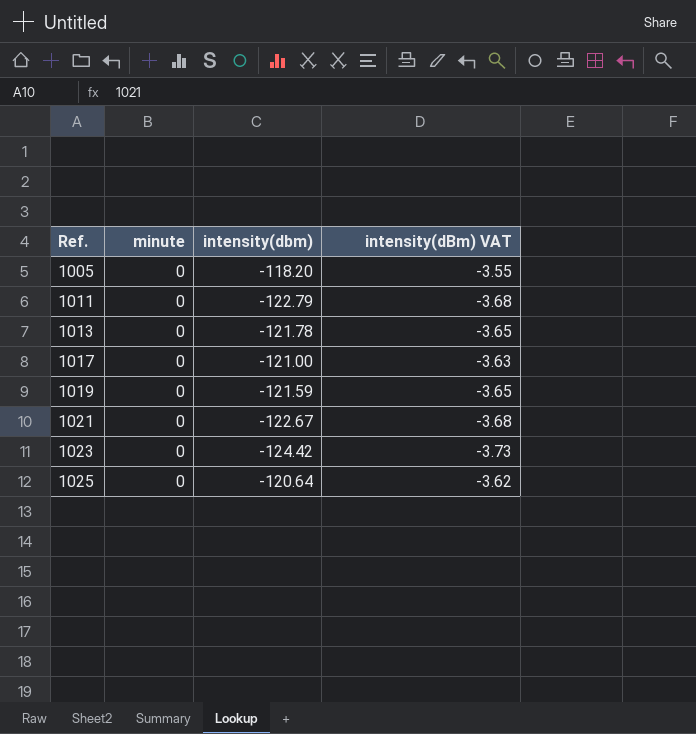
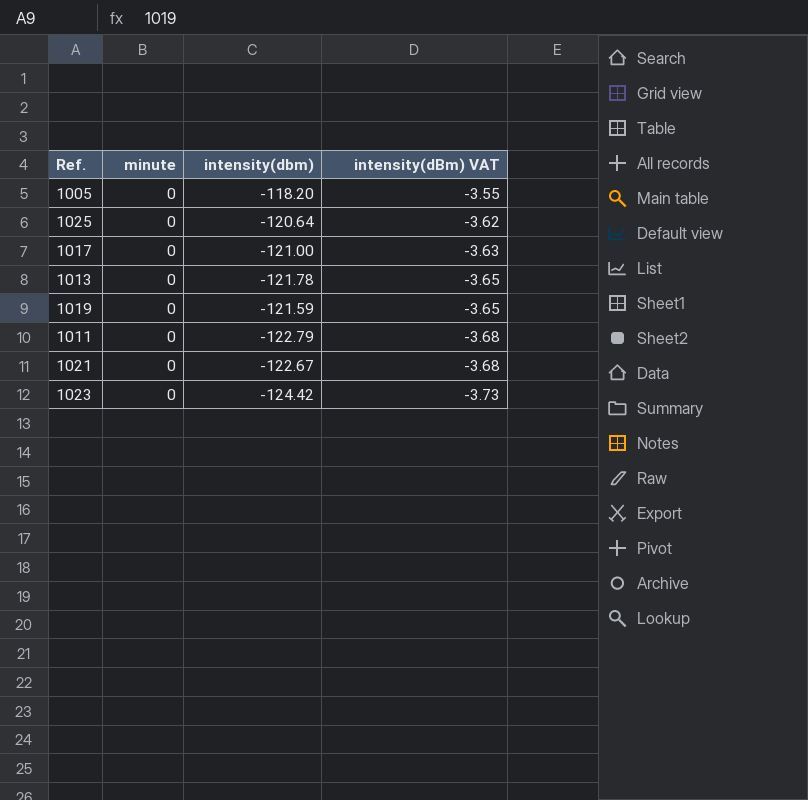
row order: Ref. ascending -> intensity(dBm) VAT descending

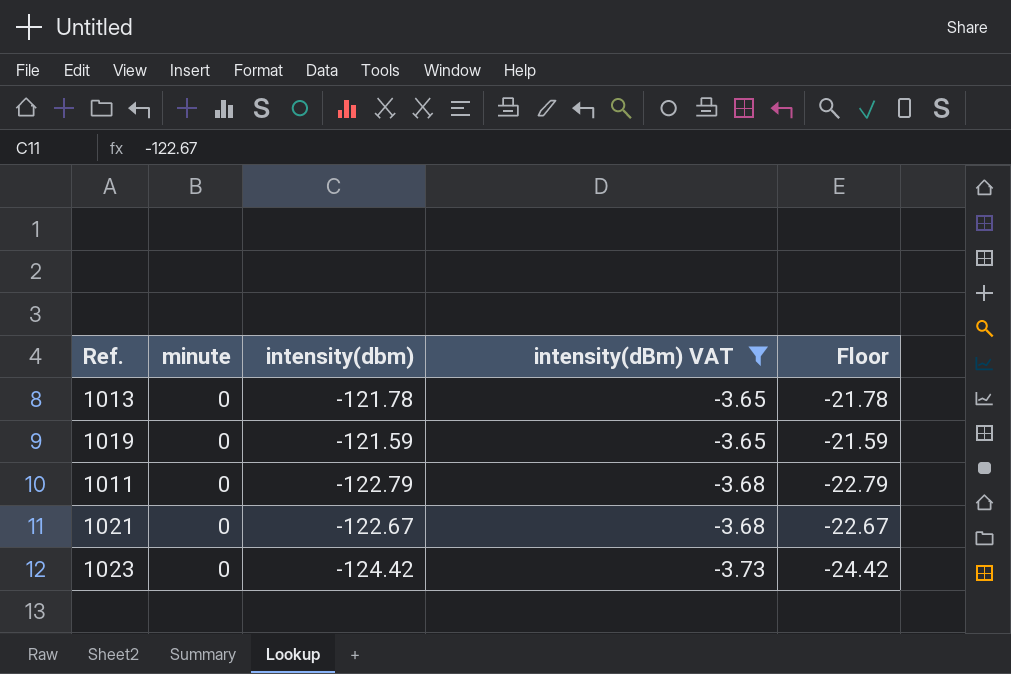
filter: none -> intensity(dBm) VAT <= -3.65
column Floor | formula: none -> [intensity(dbm)] + 100

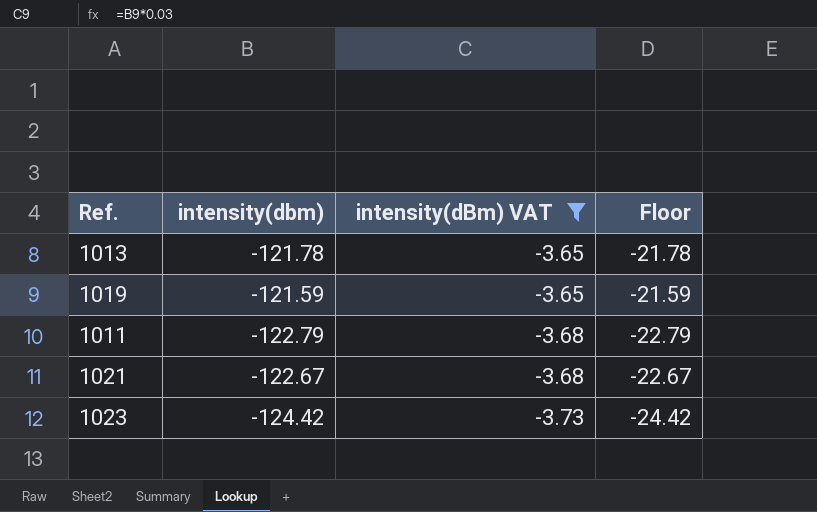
column minute | position: 2 -> none

